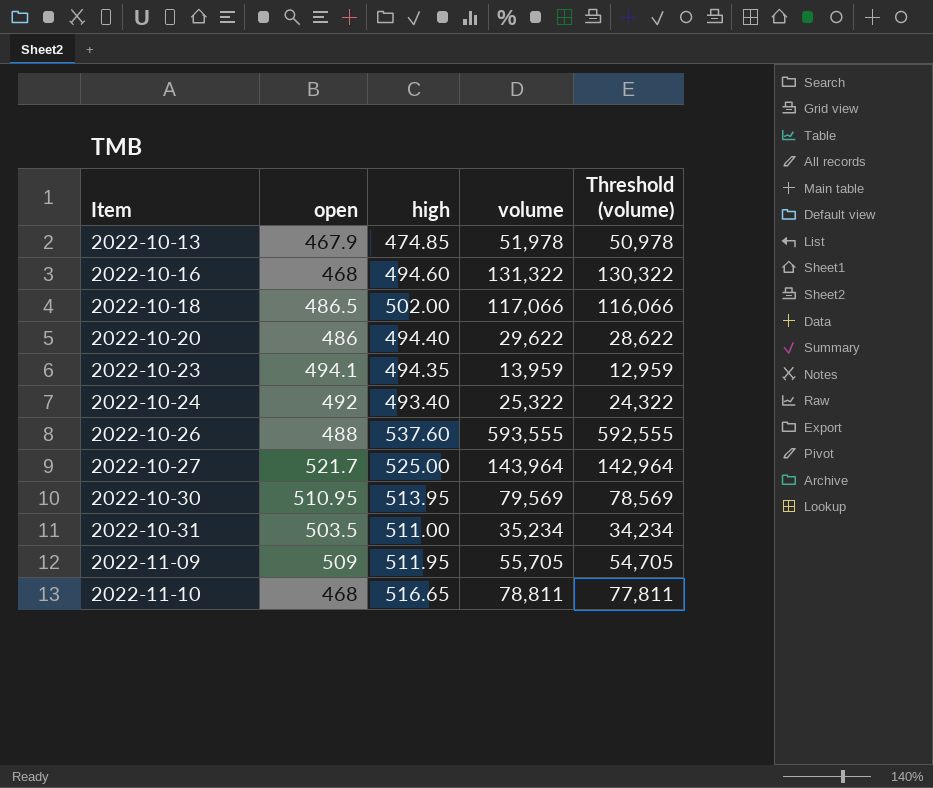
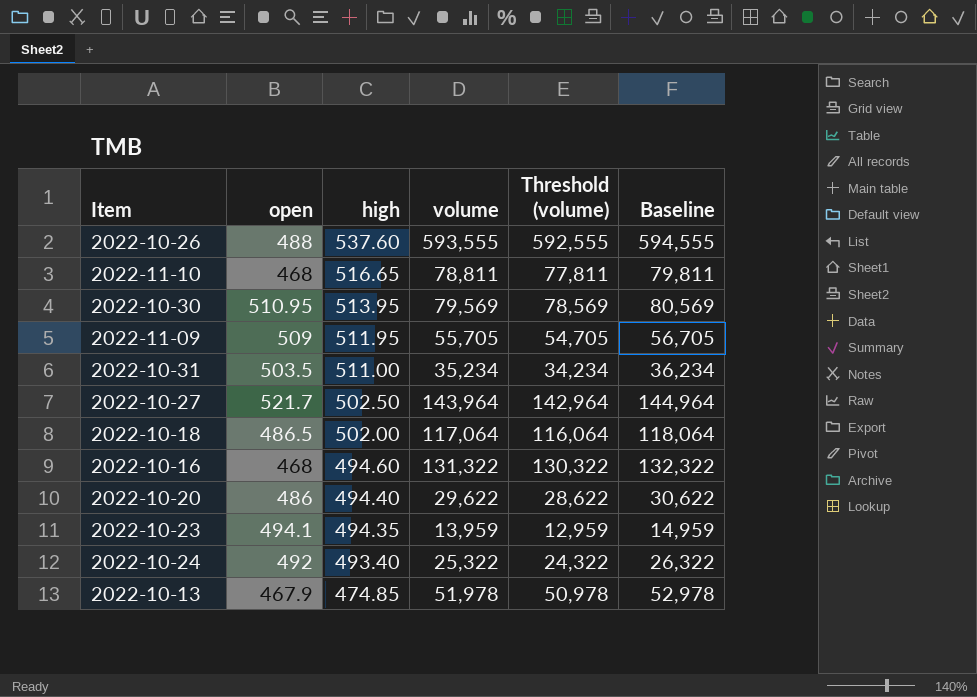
row order: Item ascending -> high descending
column Baseline | formula: none -> [volume] + 1000
2022-10-27 | high: 525.00 -> 502.50
2022-10-18 | volume: 117,066 -> 117,064
2022-10-18 | Threshold (volume): 116,066 -> 116,064

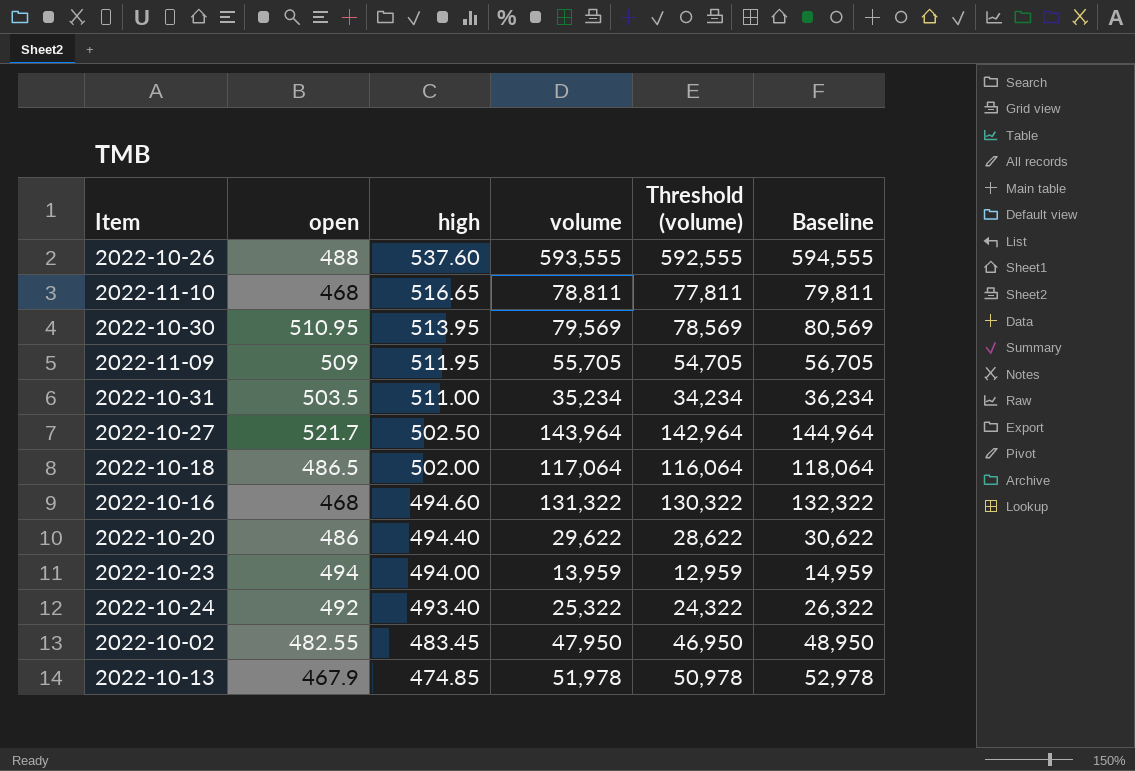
2022-10-23 | open: 494.1 -> 494
2022-10-23 | high: 494.35 -> 494.00
row 2022-10-02: none -> 482.55 | 483.45 | 47,950 | 46,950 | 48,950

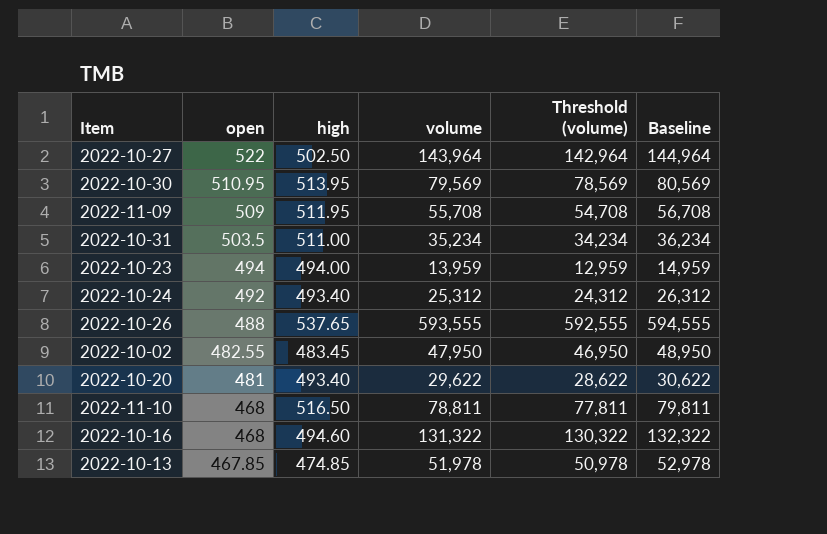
row order: high descending -> open descending
row 2022-10-18: 486.5 | 502.00 | 117,064 | 116,064 | 118,064 -> none
2022-10-27 | open: 521.7 -> 522
2022-11-09 | volume: 55,705 -> 55,708
2022-11-09 | Threshold (volume): 54,705 -> 54,708
2022-11-09 | Baseline: 56,705 -> 56,708
2022-10-24 | volume: 25,322 -> 25,312
2022-10-24 | Threshold (volume): 24,322 -> 24,312
2022-10-24 | Baseline: 26,322 -> 26,312
2022-10-26 | high: 537.60 -> 537.65
2022-10-20 | open: 486 -> 481
2022-10-20 | high: 494.40 -> 493.40
2022-11-10 | high: 516.65 -> 516.50
2022-10-13 | open: 467.9 -> 467.85

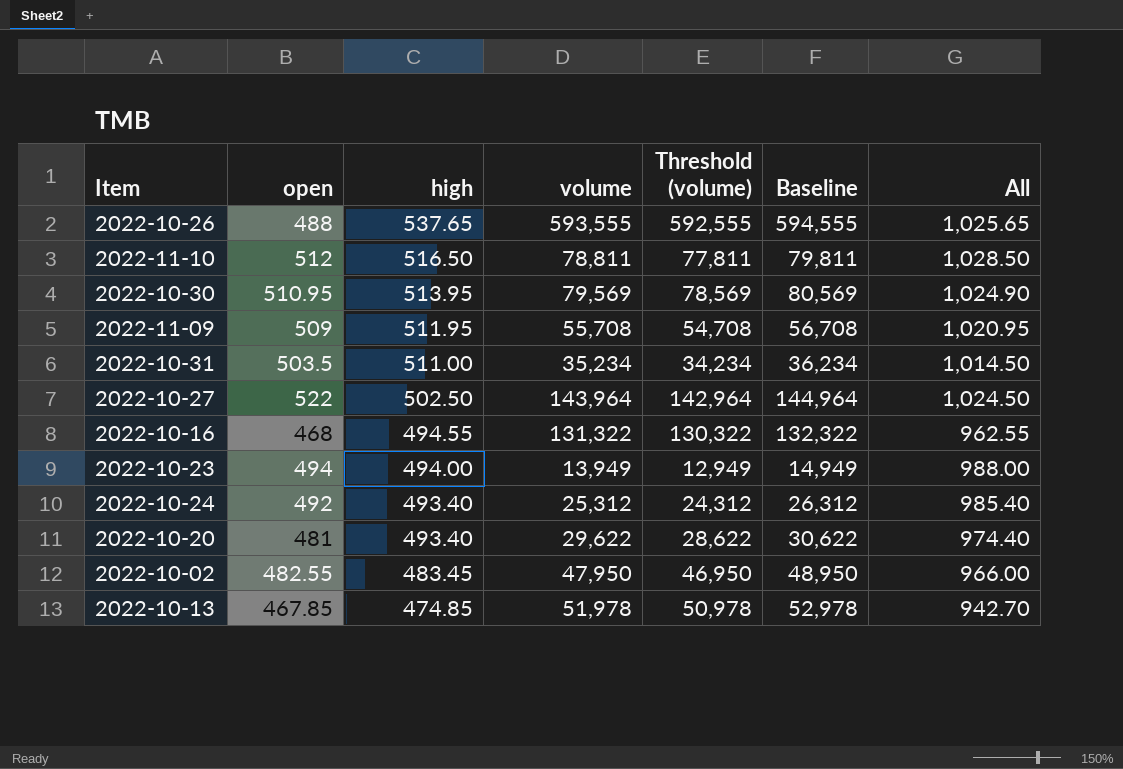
row order: open descending -> high descending
column All | formula: none -> [open] + [high]
2022-11-10 | open: 468 -> 512
2022-10-16 | high: 494.60 -> 494.55
2022-10-23 | volume: 13,959 -> 13,949
2022-10-23 | Threshold (volume): 12,959 -> 12,949
2022-10-23 | Baseline: 14,959 -> 14,949

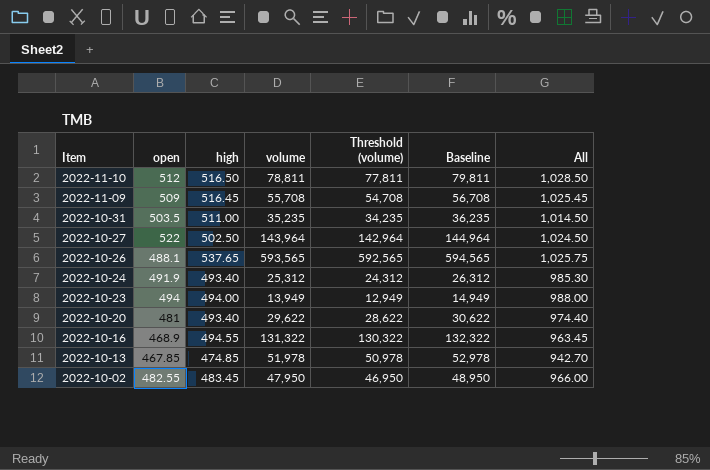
row order: high descending -> Item descending
row 2022-10-30: 510.95 | 513.95 | 79,569 | 78,569 | 80,569 | 1,024.90 -> none
2022-11-09 | high: 511.95 -> 516.45
2022-11-09 | All: 1,020.95 -> 1,025.45
2022-10-31 | volume: 35,234 -> 35,235
2022-10-31 | Threshold (volume): 34,234 -> 34,235
2022-10-31 | Baseline: 36,234 -> 36,235
2022-10-26 | open: 488 -> 488.1
2022-10-26 | volume: 593,555 -> 593,565
2022-10-26 | Threshold (volume): 592,555 -> 592,565
2022-10-26 | Baseline: 594,555 -> 594,565
2022-10-26 | All: 1,025.65 -> 1,025.75
2022-10-24 | open: 492 -> 491.9
2022-10-24 | All: 985.40 -> 985.30
2022-10-16 | open: 468 -> 468.9
2022-10-16 | All: 962.55 -> 963.45

